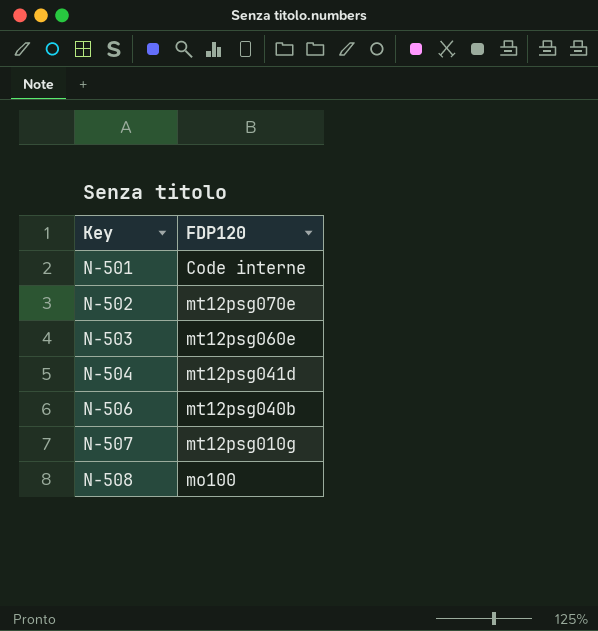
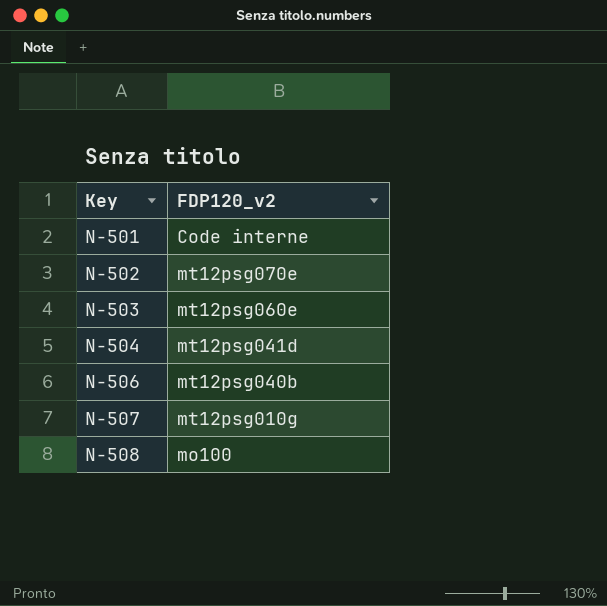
column name: FDP120 -> FDP120_v2

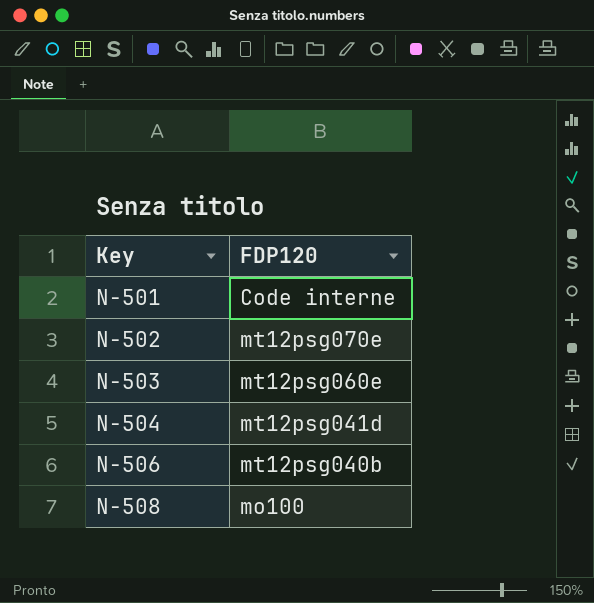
column name: FDP120_v2 -> FDP120
row N-507: mt12psg010g -> none

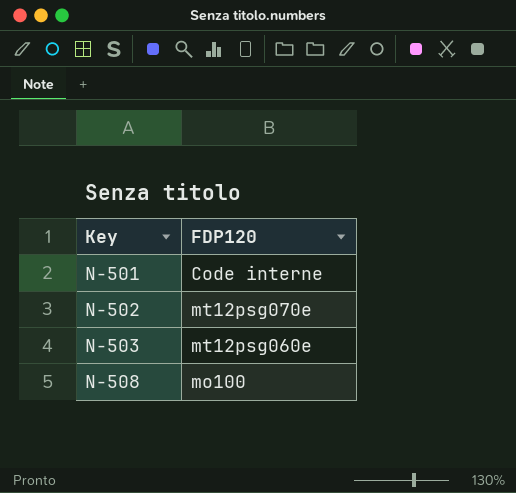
row N-504: mt12psg041d -> none
row N-506: mt12psg040b -> none

